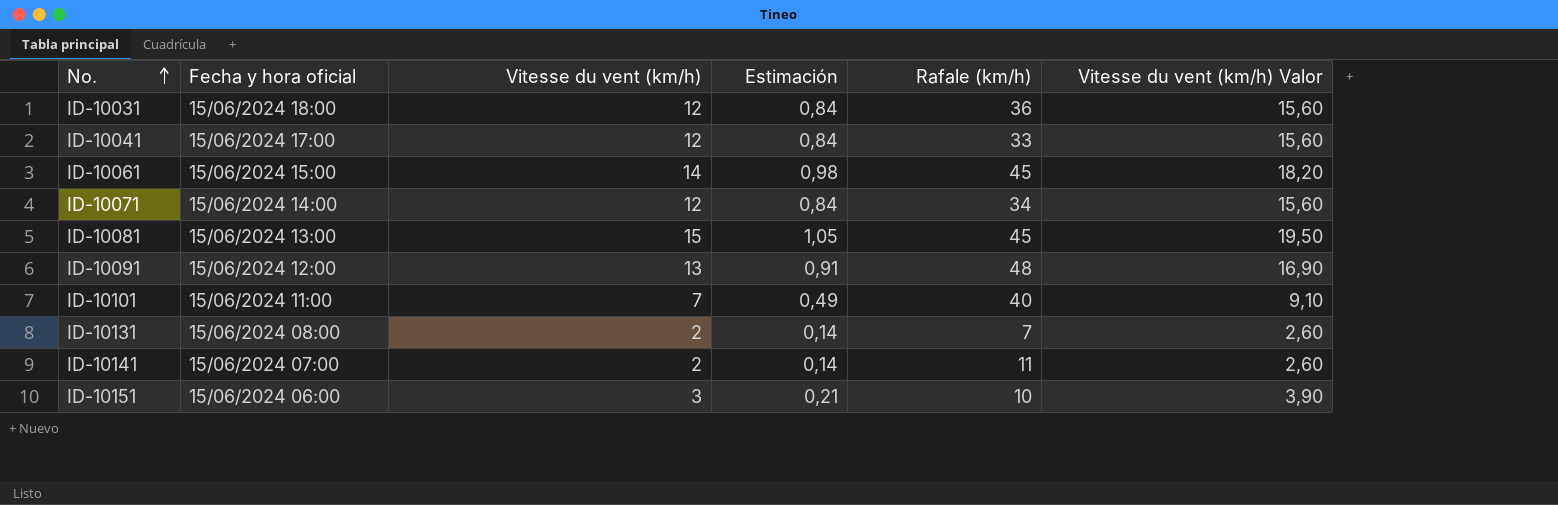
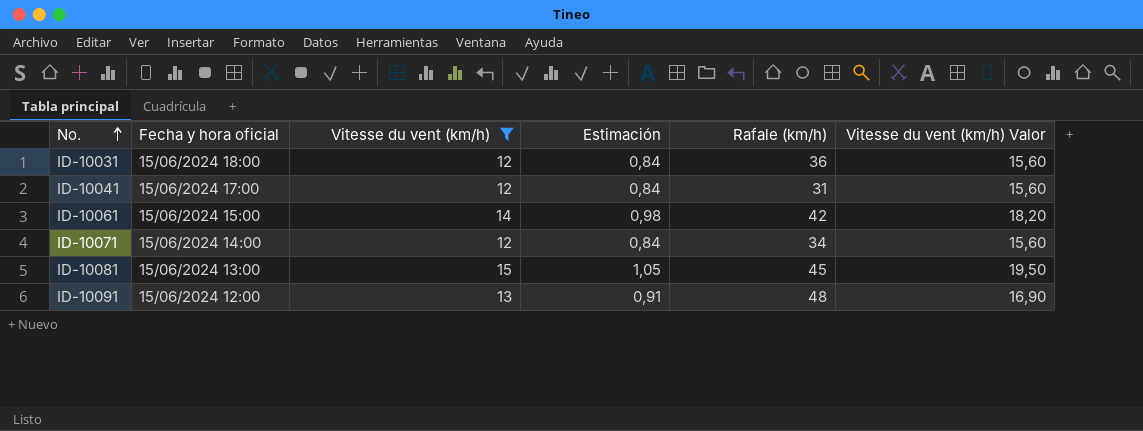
filter: none -> Vitesse du vent (km/h) >= 12
ID-10041 | Rafale (km/h): 33 -> 31
ID-10061 | Rafale (km/h): 45 -> 42

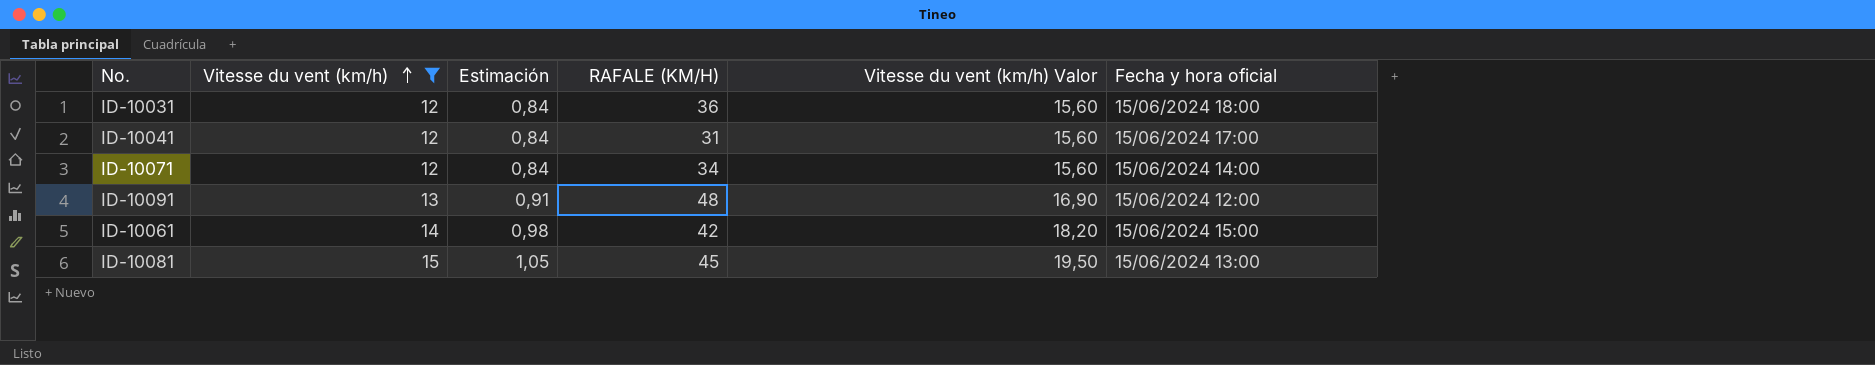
row order: No. ascending -> Vitesse du vent (km/h) ascending
column name: Rafale (km/h) -> RAFALE (KM/H)
column Fecha y hora oficial | position: 2 -> 6

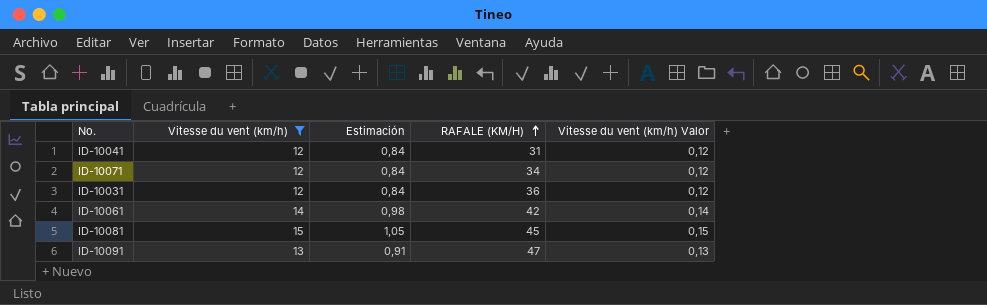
row order: Vitesse du vent (km/h) ascending -> RAFALE (KM/H) ascending
column Fecha y hora oficial | position: 6 -> none
column Vitesse du vent (km/h) Valor | formula: [Vitesse du vent (km/h)] * 1,3 -> [Vitesse du vent (km/h)] * 0,01
ID-10091 | RAFALE (KM/H): 48 -> 47

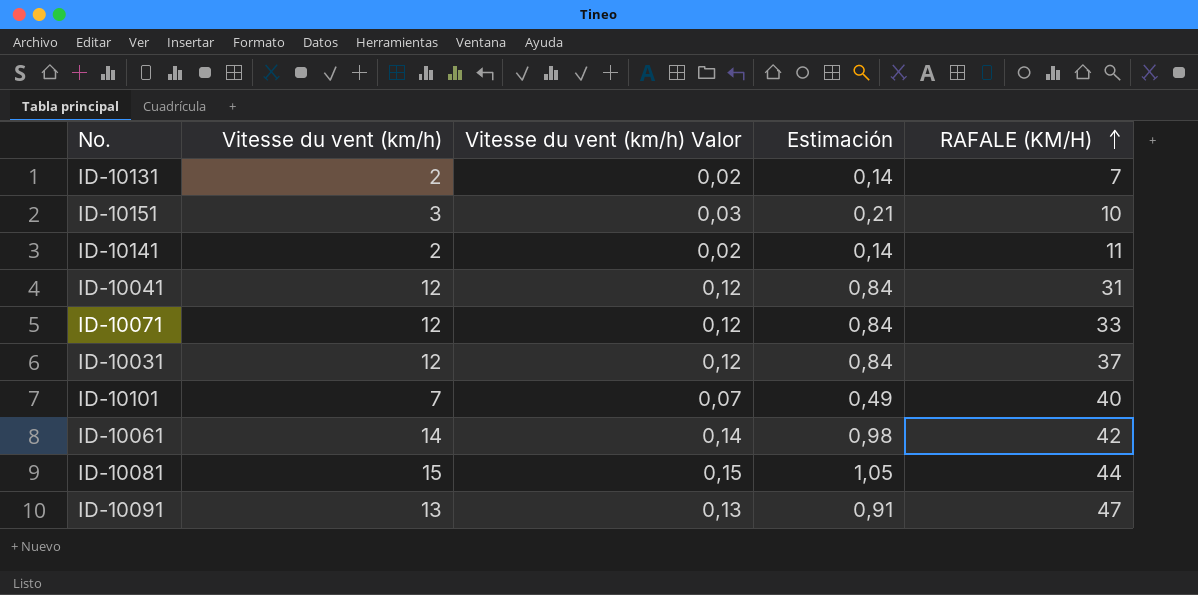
filter: Vitesse du vent (km/h) >= 12 -> none
column Vitesse du vent (km/h) Valor | position: 5 -> 3
ID-10071 | RAFALE (KM/H): 34 -> 33
ID-10031 | RAFALE (KM/H): 36 -> 37
ID-10081 | RAFALE (KM/H): 45 -> 44

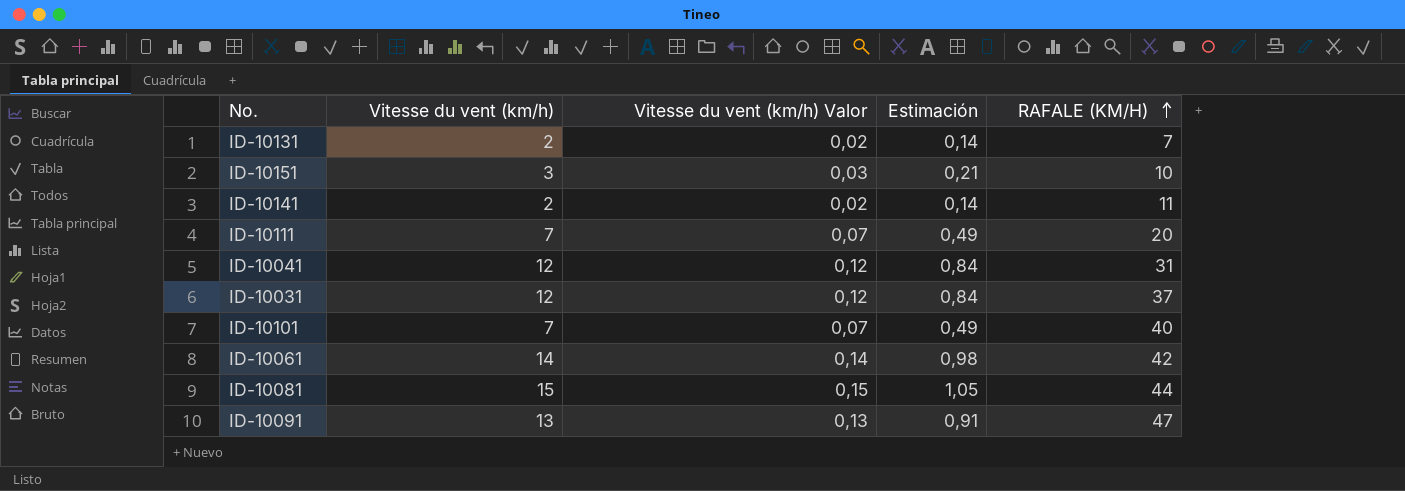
row ID-10071: 12 | 0,12 | 0,84 | 33 -> none
row ID-10111: none -> 7 | 0,07 | 0,49 | 20

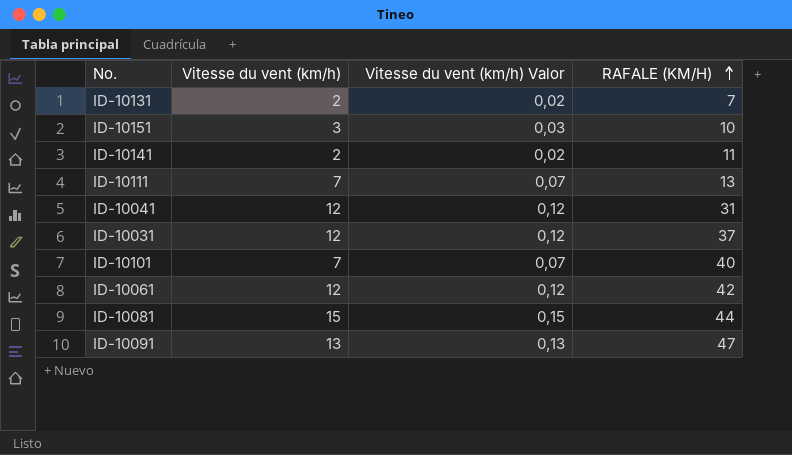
column Estimación | formula: [Vitesse du vent (km/h)] * 0,07 -> none
ID-10111 | RAFALE (KM/H): 20 -> 13
ID-10061 | Vitesse du vent (km/h): 14 -> 12
ID-10061 | Vitesse du vent (km/h) Valor: 0,14 -> 0,12

